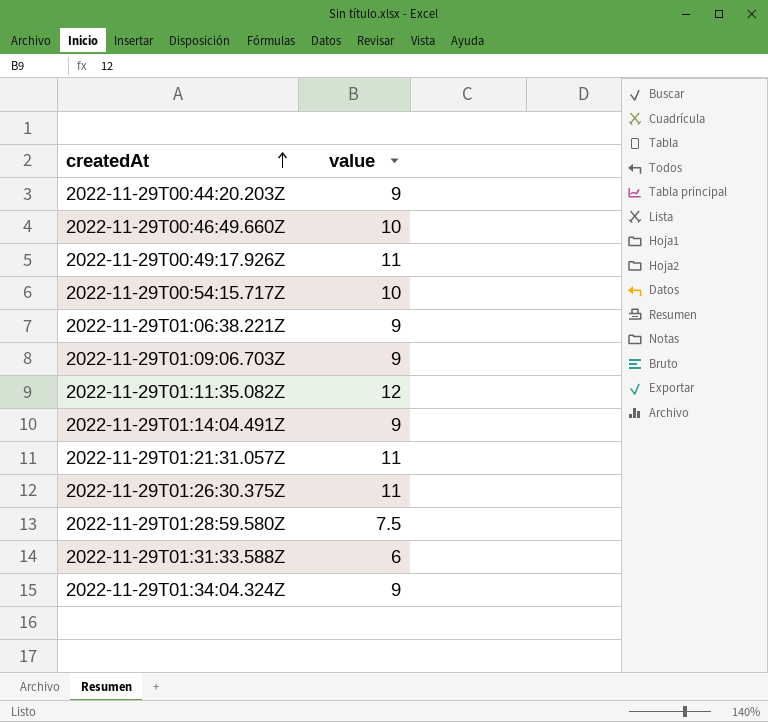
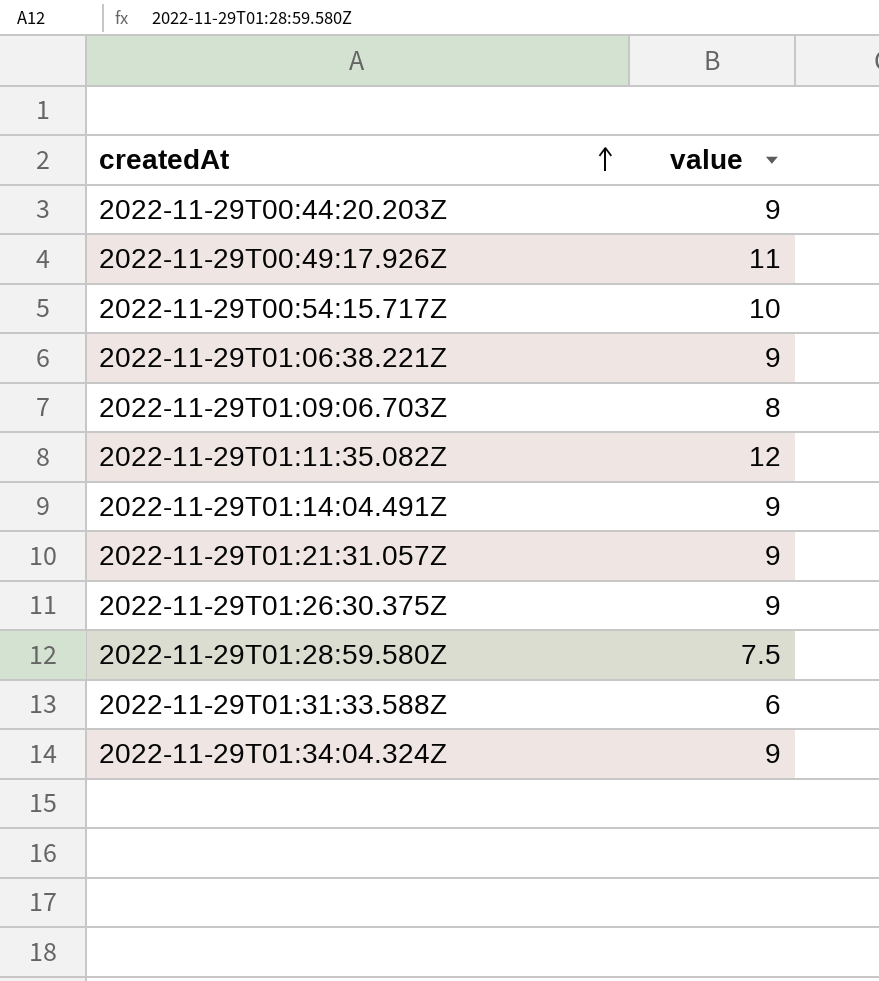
row 2022-11-29T00:46:49.660Z: 10 -> none
2022-11-29T01:09:06.703Z | value: 9 -> 8
2022-11-29T01:21:31.057Z | value: 11 -> 9
2022-11-29T01:26:30.375Z | value: 11 -> 9

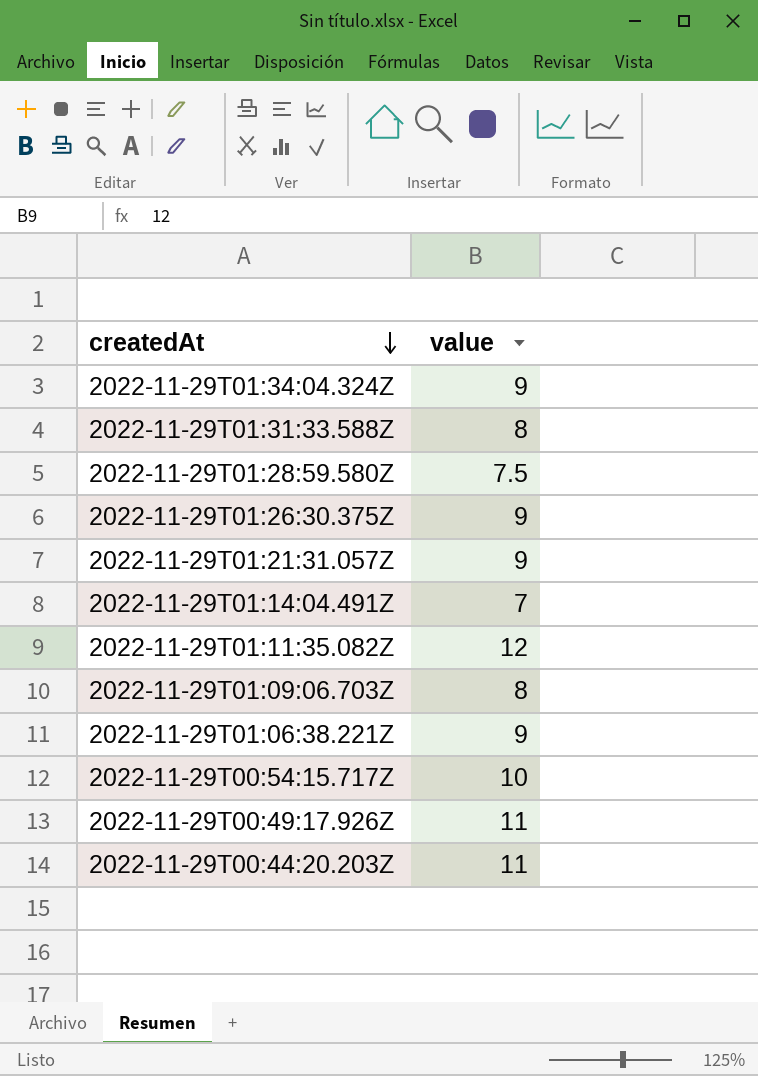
row order: createdAt ascending -> createdAt descending
2022-11-29T01:31:33.588Z | value: 6 -> 8
2022-11-29T01:14:04.491Z | value: 9 -> 7
2022-11-29T00:44:20.203Z | value: 9 -> 11

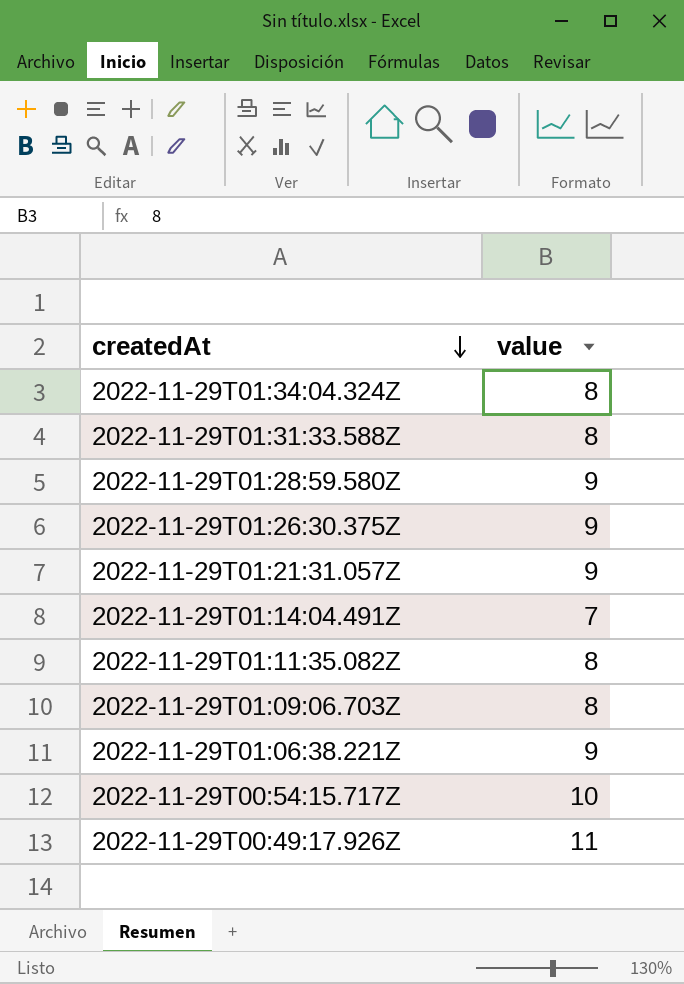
row 2022-11-29T00:44:20.203Z: 11 -> none
2022-11-29T01:34:04.324Z | value: 9 -> 8
2022-11-29T01:28:59.580Z | value: 7.5 -> 9
2022-11-29T01:11:35.082Z | value: 12 -> 8

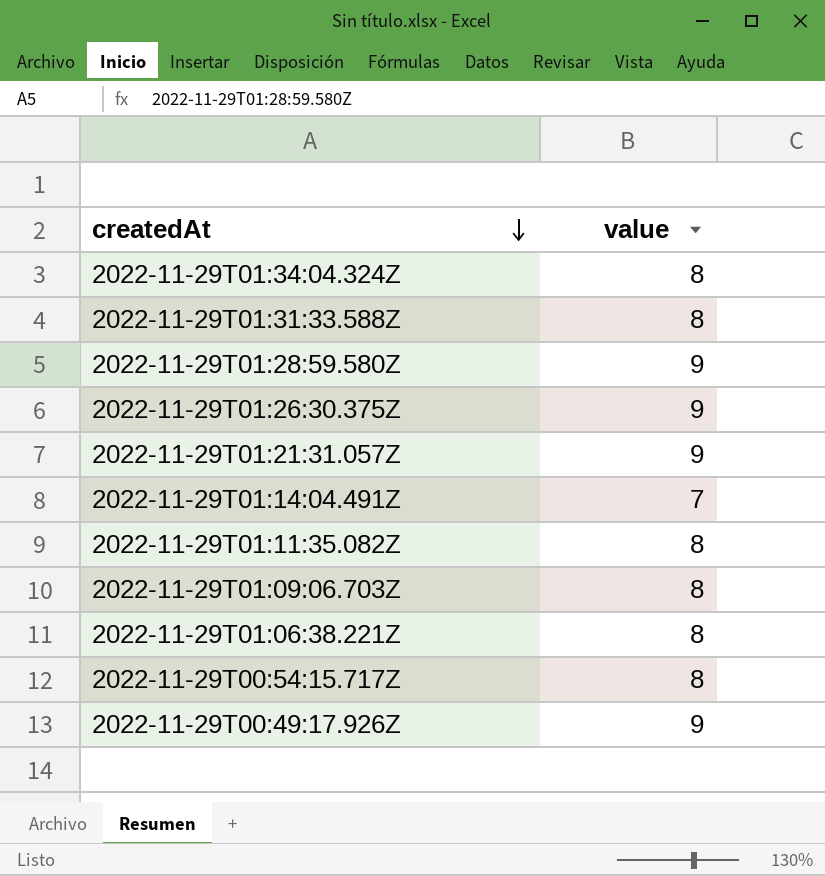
2022-11-29T01:06:38.221Z | value: 9 -> 8
2022-11-29T00:54:15.717Z | value: 10 -> 8
2022-11-29T00:49:17.926Z | value: 11 -> 9

